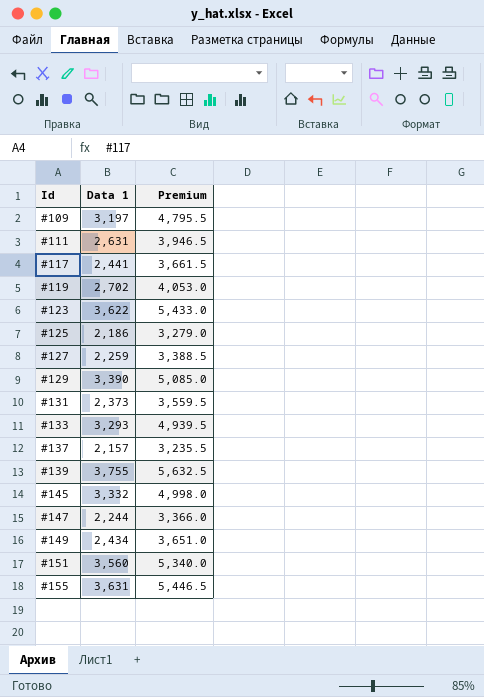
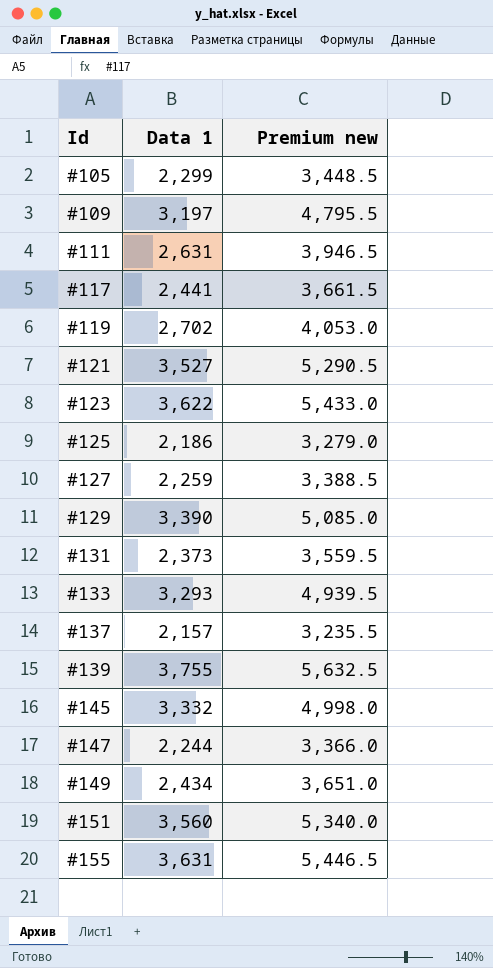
column name: Premium -> Premium new
row #105: none -> 2,299 | 3,448.5
row #121: none -> 3,527 | 5,290.5

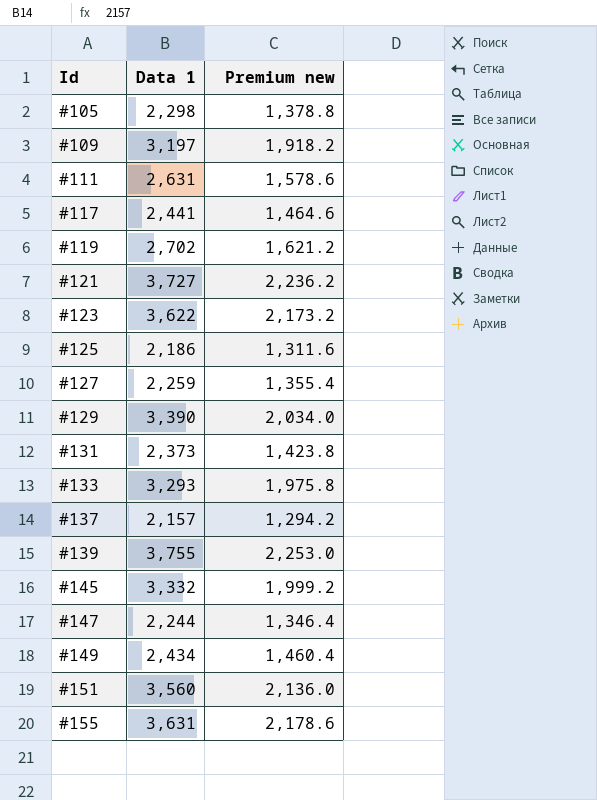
column Premium new | formula: [Data 1] * 1.5 -> [Data 1] * 0.6
#105 | Data 1: 2,299 -> 2,298
#121 | Data 1: 3,527 -> 3,727

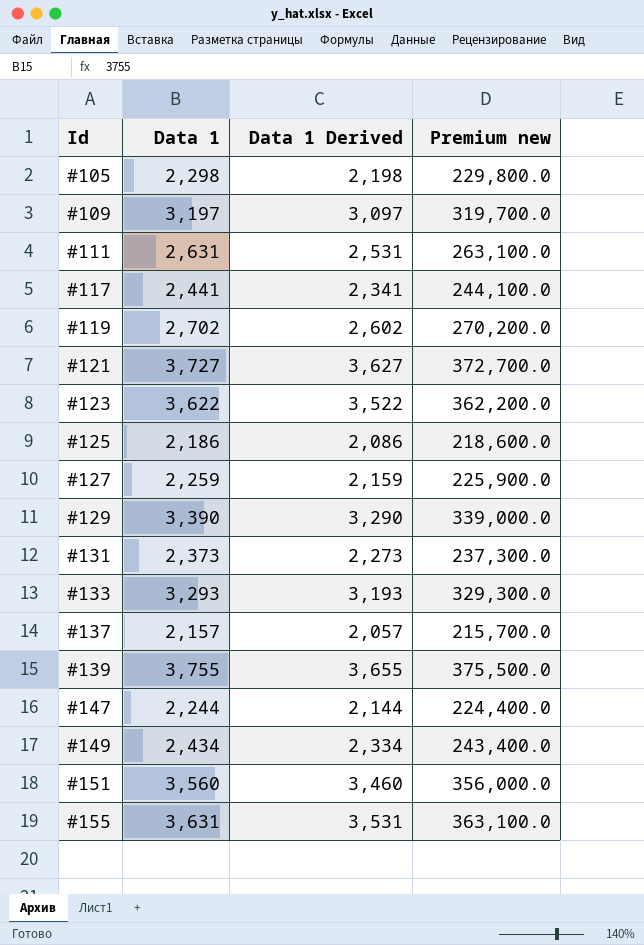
column Data 1 Derived | formula: none -> [Data 1] - 100
column Premium new | formula: [Data 1] * 0.6 -> [Data 1] * 100
row #145: 3,332 | 1,999.2 -> none

